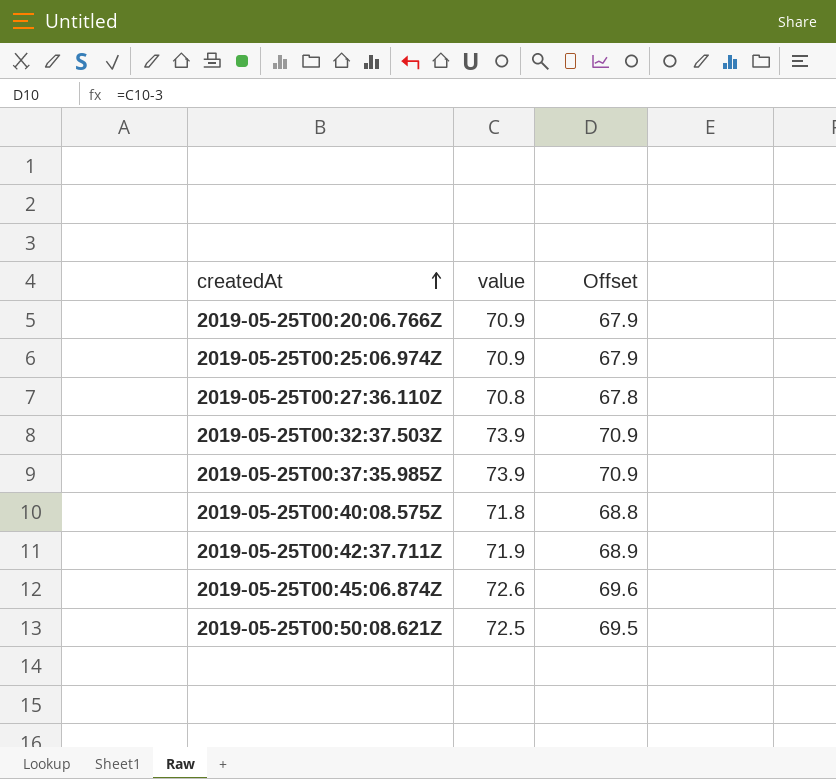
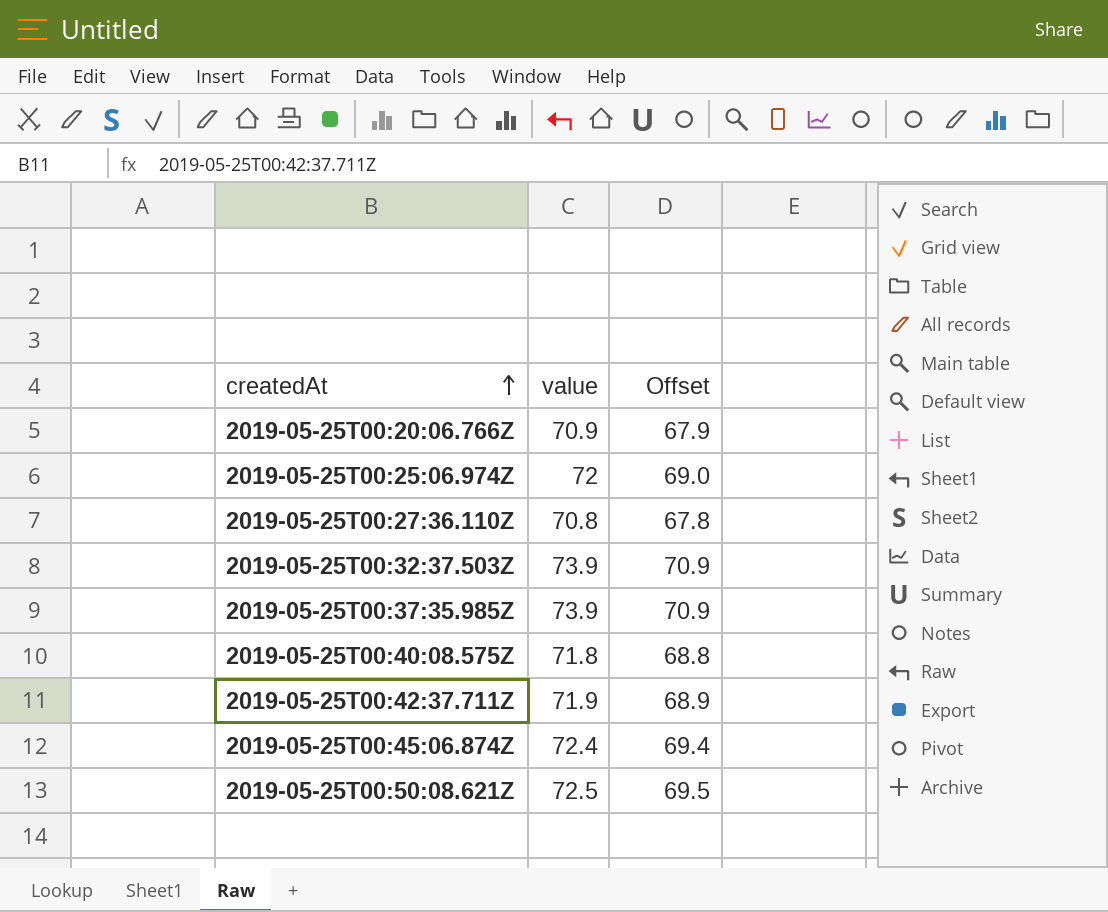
2019-05-25T00:25:06.974Z | value: 70.9 -> 72
2019-05-25T00:25:06.974Z | Offset: 67.9 -> 69.0
2019-05-25T00:45:06.874Z | value: 72.6 -> 72.4
2019-05-25T00:45:06.874Z | Offset: 69.6 -> 69.4

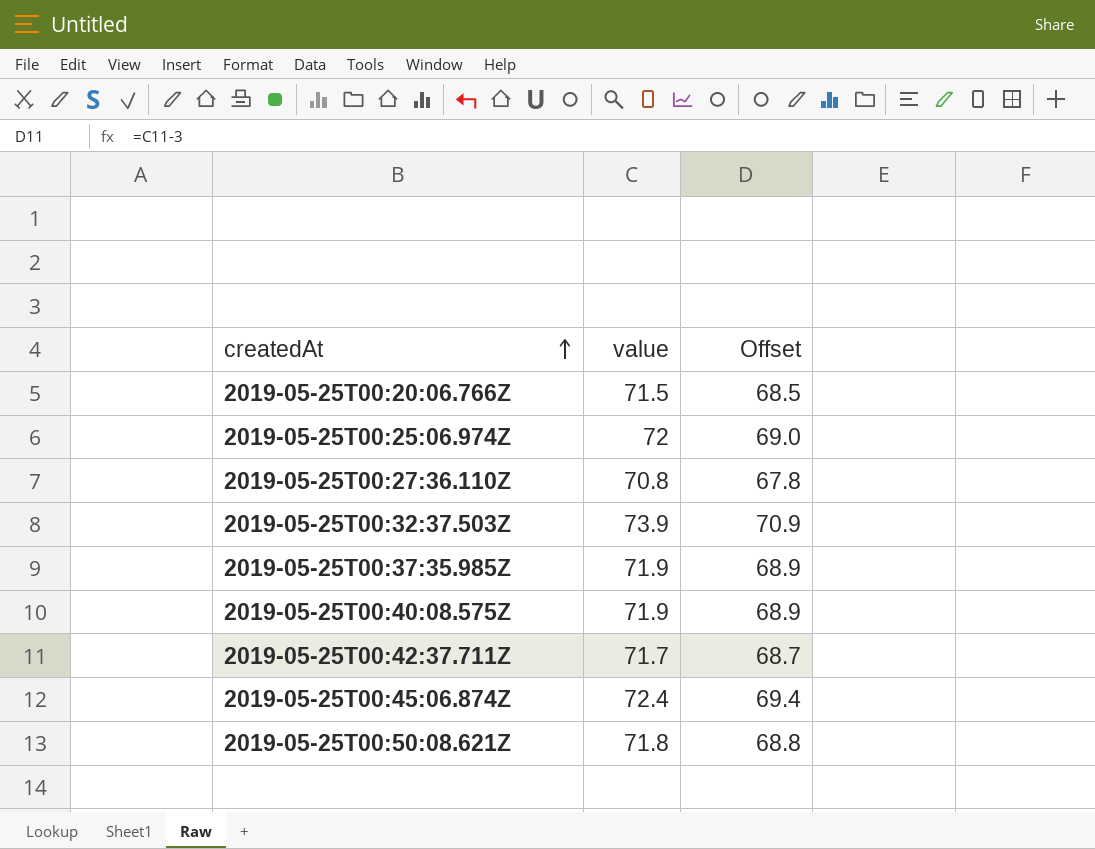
2019-05-25T00:20:06.766Z | value: 70.9 -> 71.5
2019-05-25T00:20:06.766Z | Offset: 67.9 -> 68.5
2019-05-25T00:37:35.985Z | value: 73.9 -> 71.9
2019-05-25T00:37:35.985Z | Offset: 70.9 -> 68.9
2019-05-25T00:40:08.575Z | value: 71.8 -> 71.9
2019-05-25T00:40:08.575Z | Offset: 68.8 -> 68.9
2019-05-25T00:42:37.711Z | value: 71.9 -> 71.7
2019-05-25T00:42:37.711Z | Offset: 68.9 -> 68.7
2019-05-25T00:50:08.621Z | value: 72.5 -> 71.8
2019-05-25T00:50:08.621Z | Offset: 69.5 -> 68.8

